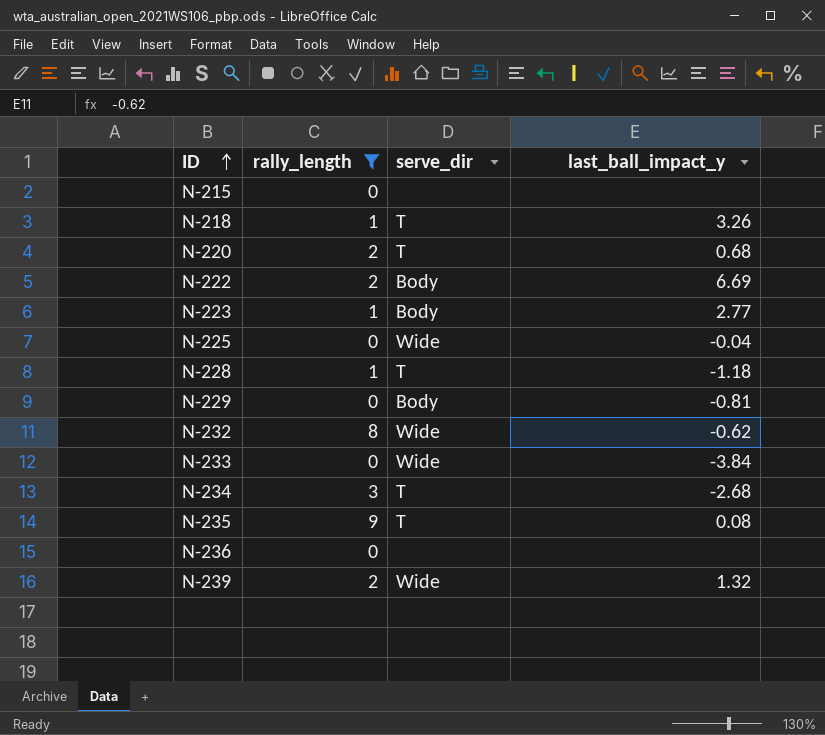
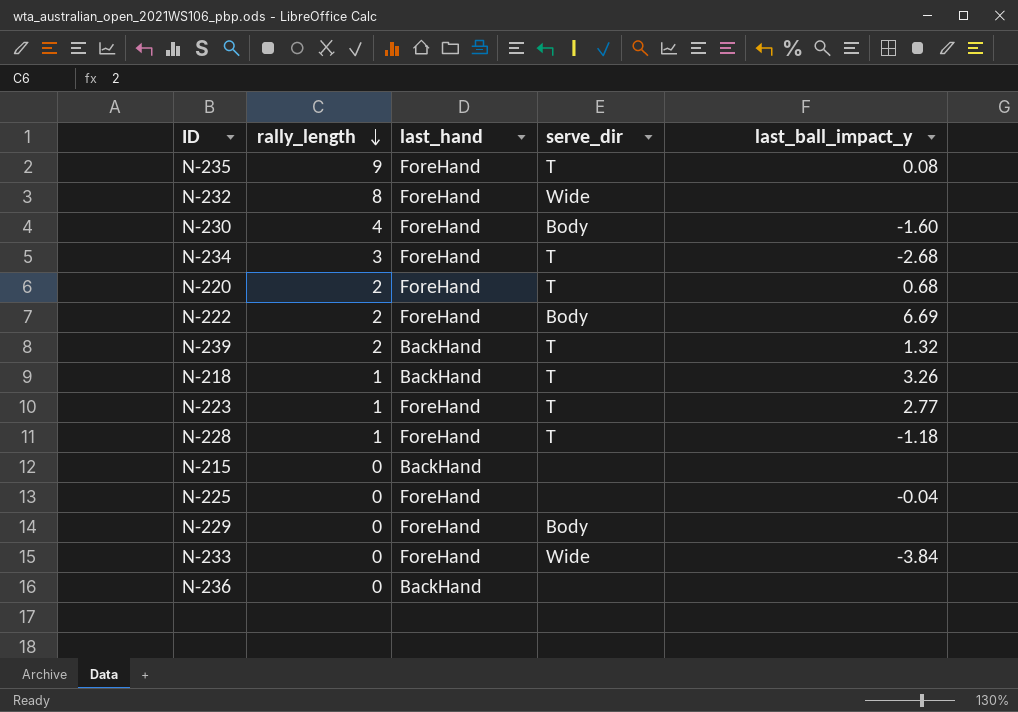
filter: rally_length != 4 -> none
row order: ID ascending -> rally_length descending
column last_hand | position: none -> 3
N-232 | last_ball_impact_y: -0.62 -> none
N-239 | serve_dir: Wide -> T
N-223 | serve_dir: Body -> T
N-225 | serve_dir: Wide -> none
N-229 | last_ball_impact_y: -0.81 -> none

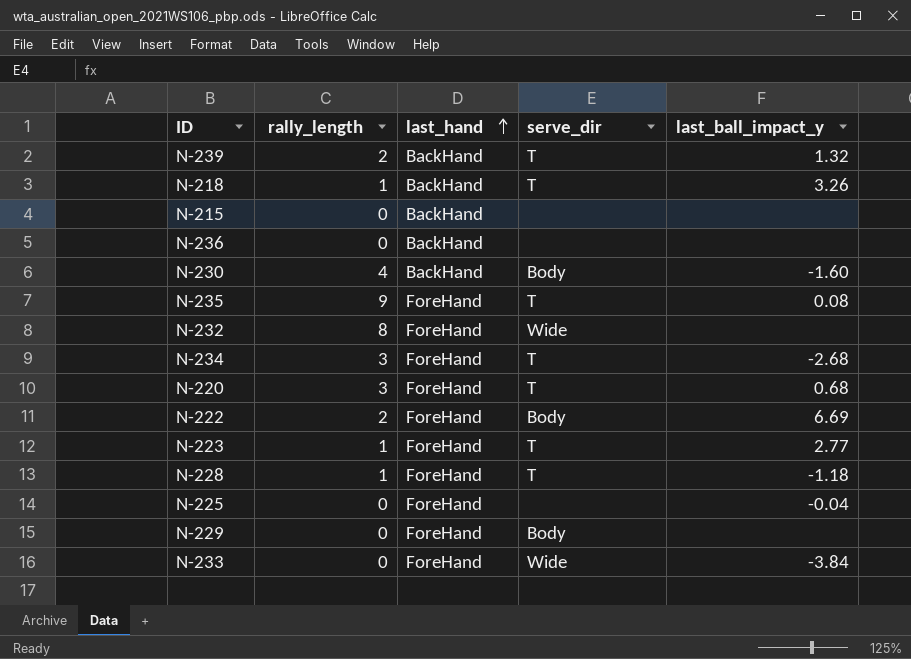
row order: rally_length descending -> last_hand ascending
N-230 | last_hand: ForeHand -> BackHand
N-220 | rally_length: 2 -> 3

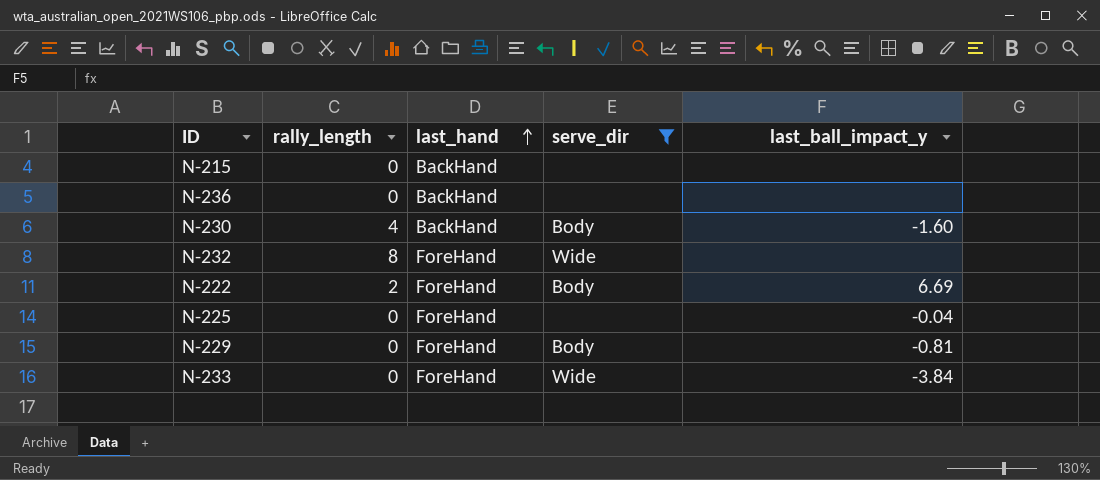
filter: none -> serve_dir != T
N-229 | last_ball_impact_y: none -> -0.81

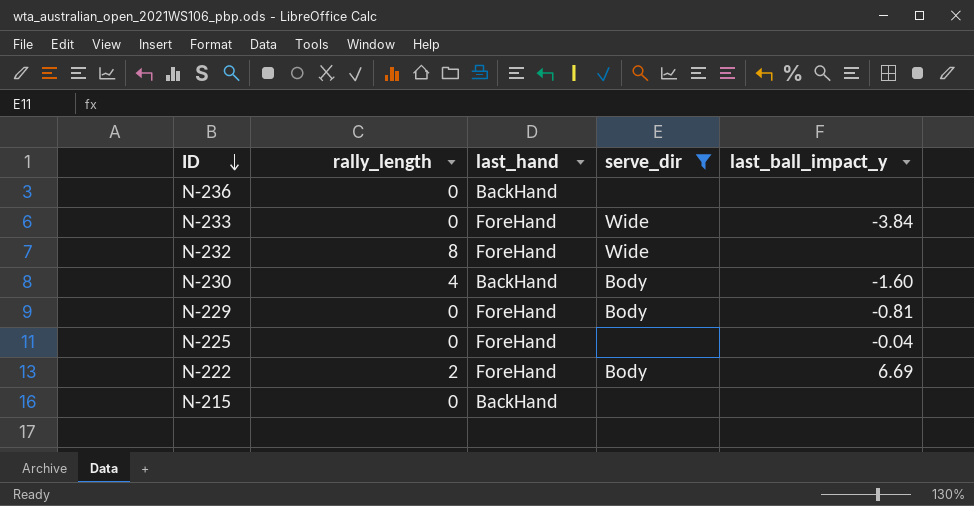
row order: last_hand ascending -> ID descending

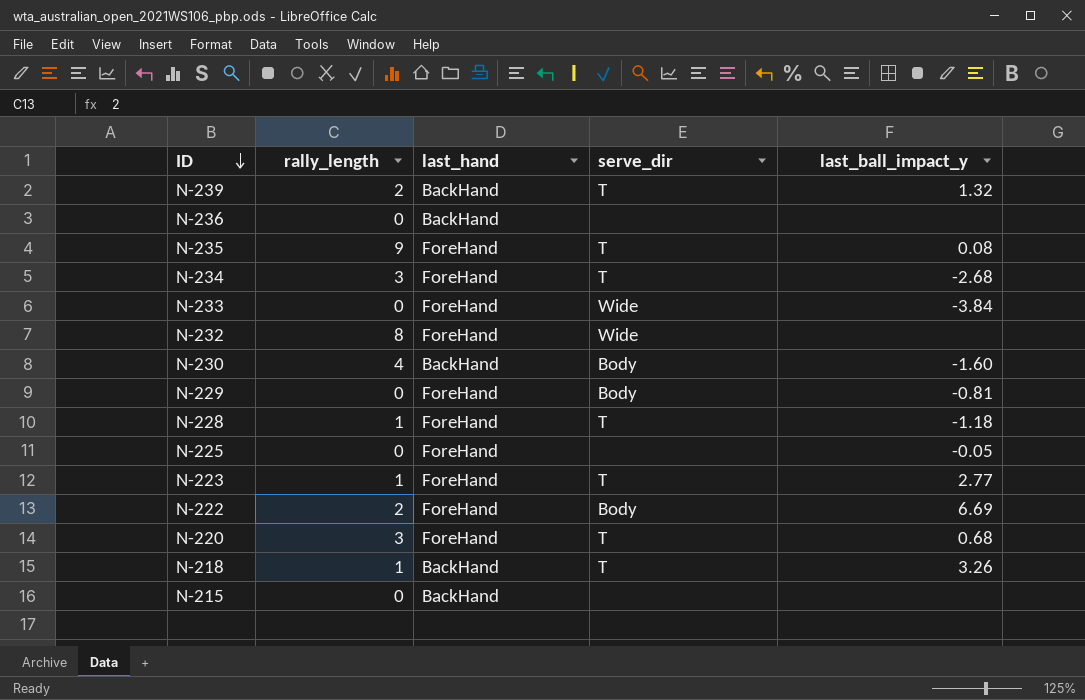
filter: serve_dir != T -> none
N-225 | last_ball_impact_y: -0.04 -> -0.05

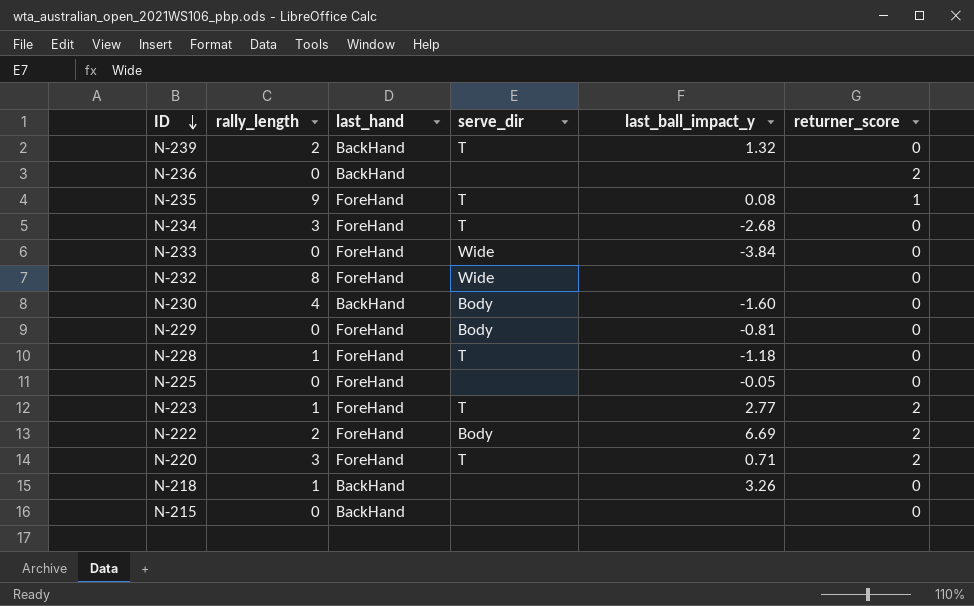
column returner_score | position: none -> 6
N-220 | last_ball_impact_y: 0.68 -> 0.71
N-218 | serve_dir: T -> none

